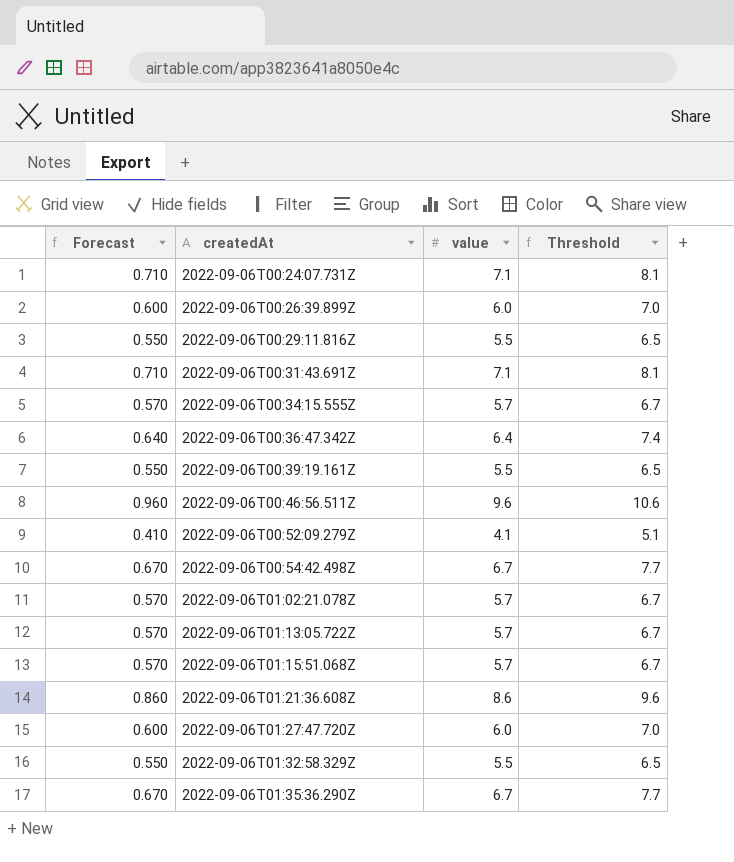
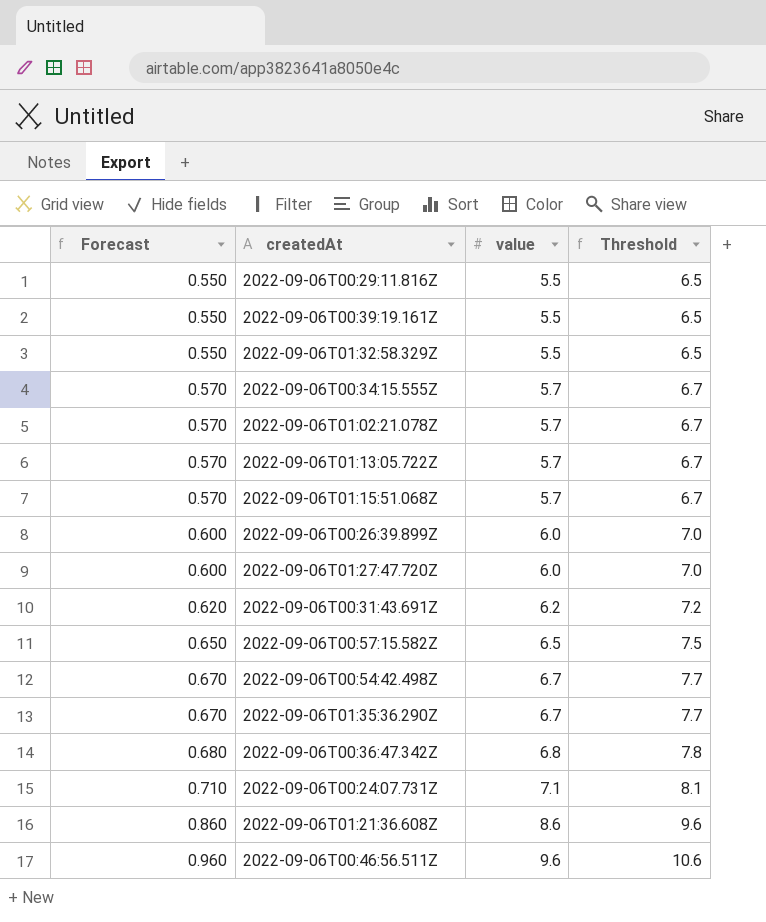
row order: createdAt ascending -> Forecast ascending
row 2022-09-06T00:52:09.279Z: 0.410 | 4.1 | 5.1 -> none
2022-09-06T00:31:43.691Z | Forecast: 0.710 -> 0.620
2022-09-06T00:31:43.691Z | value: 7.1 -> 6.2
2022-09-06T00:31:43.691Z | Threshold: 8.1 -> 7.2
row 2022-09-06T00:57:15.582Z: none -> 0.650 | 6.5 | 7.5
2022-09-06T00:36:47.342Z | Forecast: 0.640 -> 0.680
2022-09-06T00:36:47.342Z | value: 6.4 -> 6.8
2022-09-06T00:36:47.342Z | Threshold: 7.4 -> 7.8

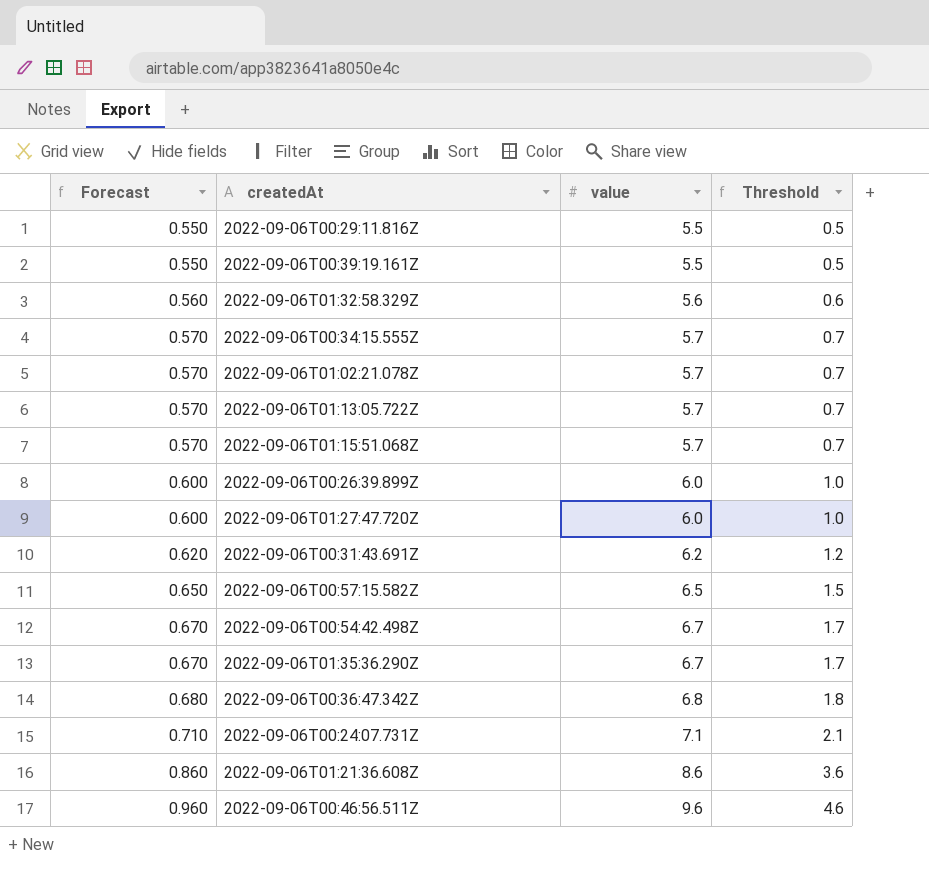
column Threshold | formula: [value] + 1 -> [value] - 5
2022-09-06T01:32:58.329Z | Forecast: 0.550 -> 0.560
2022-09-06T01:32:58.329Z | value: 5.5 -> 5.6

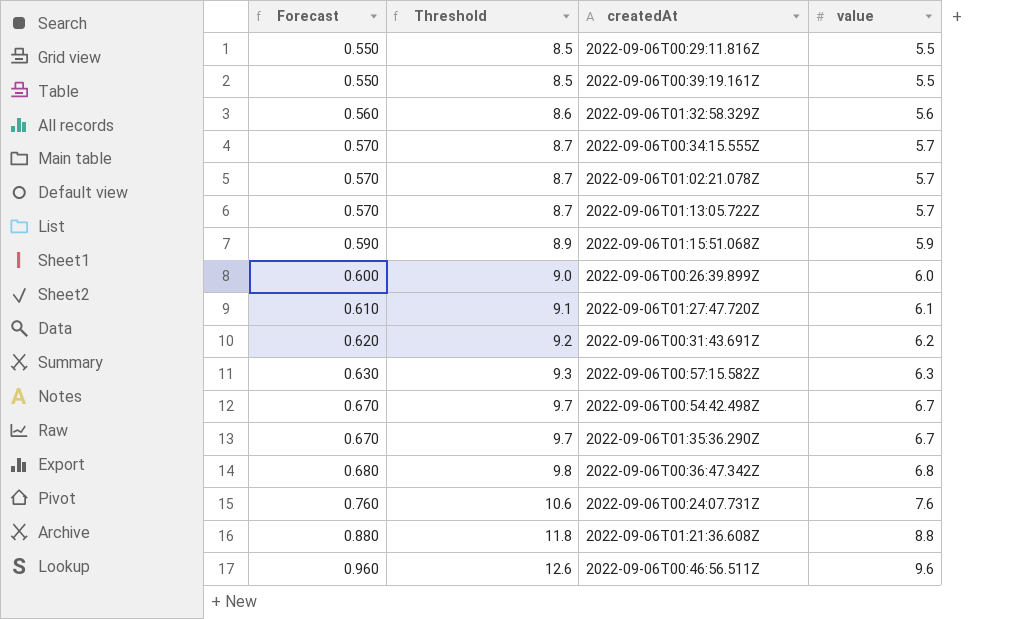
column Threshold | formula: [value] - 5 -> [value] + 3
column Threshold | position: 4 -> 2
2022-09-06T01:15:51.068Z | Forecast: 0.570 -> 0.590
2022-09-06T01:15:51.068Z | value: 5.7 -> 5.9
2022-09-06T01:27:47.720Z | Forecast: 0.600 -> 0.610
2022-09-06T01:27:47.720Z | value: 6.0 -> 6.1
2022-09-06T00:57:15.582Z | Forecast: 0.650 -> 0.630
2022-09-06T00:57:15.582Z | value: 6.5 -> 6.3
2022-09-06T00:24:07.731Z | Forecast: 0.710 -> 0.760
2022-09-06T00:24:07.731Z | value: 7.1 -> 7.6
2022-09-06T01:21:36.608Z | Forecast: 0.860 -> 0.880
2022-09-06T01:21:36.608Z | value: 8.6 -> 8.8

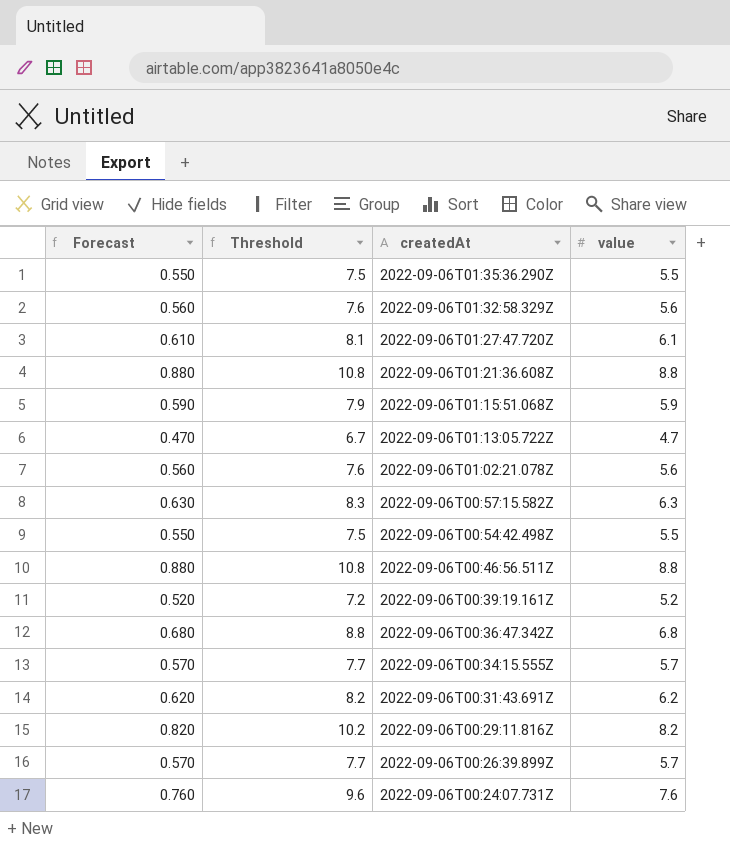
row order: Forecast ascending -> createdAt descending
column Threshold | formula: [value] + 3 -> [value] + 2
2022-09-06T01:35:36.290Z | Forecast: 0.670 -> 0.550
2022-09-06T01:35:36.290Z | value: 6.7 -> 5.5
2022-09-06T01:13:05.722Z | Forecast: 0.570 -> 0.470
2022-09-06T01:13:05.722Z | value: 5.7 -> 4.7
2022-09-06T01:02:21.078Z | Forecast: 0.570 -> 0.560
2022-09-06T01:02:21.078Z | value: 5.7 -> 5.6
2022-09-06T00:54:42.498Z | Forecast: 0.670 -> 0.550
2022-09-06T00:54:42.498Z | value: 6.7 -> 5.5
2022-09-06T00:46:56.511Z | Forecast: 0.960 -> 0.880
2022-09-06T00:46:56.511Z | value: 9.6 -> 8.8
2022-09-06T00:39:19.161Z | Forecast: 0.550 -> 0.520
2022-09-06T00:39:19.161Z | value: 5.5 -> 5.2
2022-09-06T00:29:11.816Z | Forecast: 0.550 -> 0.820
2022-09-06T00:29:11.816Z | value: 5.5 -> 8.2
2022-09-06T00:26:39.899Z | Forecast: 0.600 -> 0.570
2022-09-06T00:26:39.899Z | value: 6.0 -> 5.7

